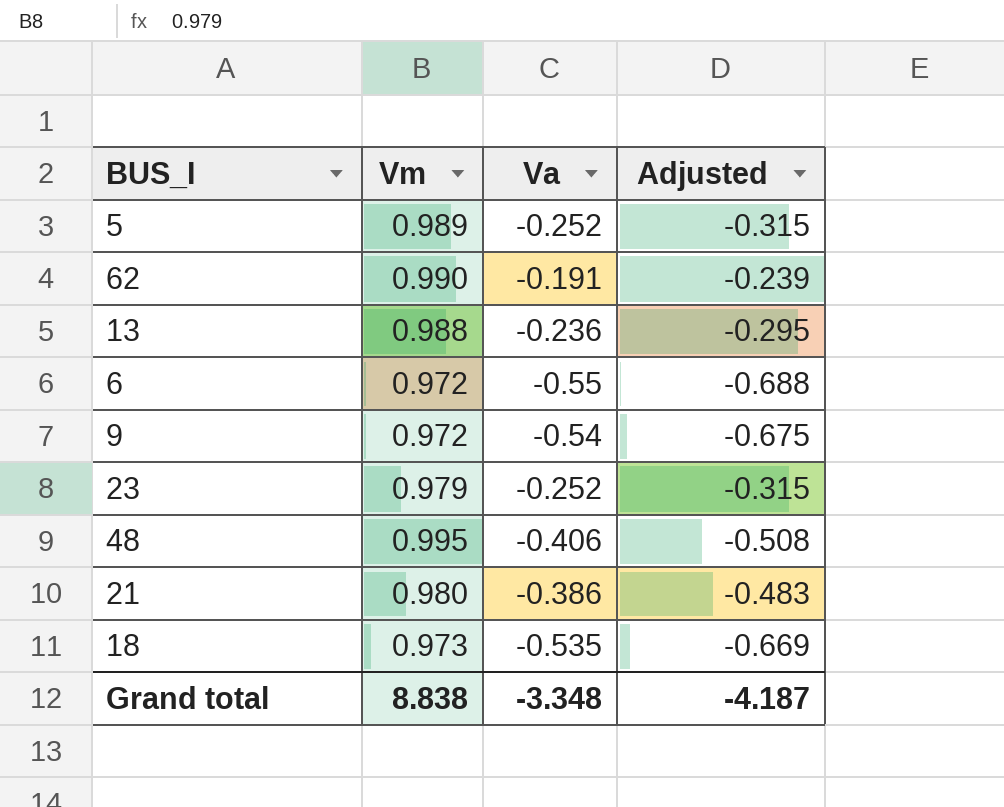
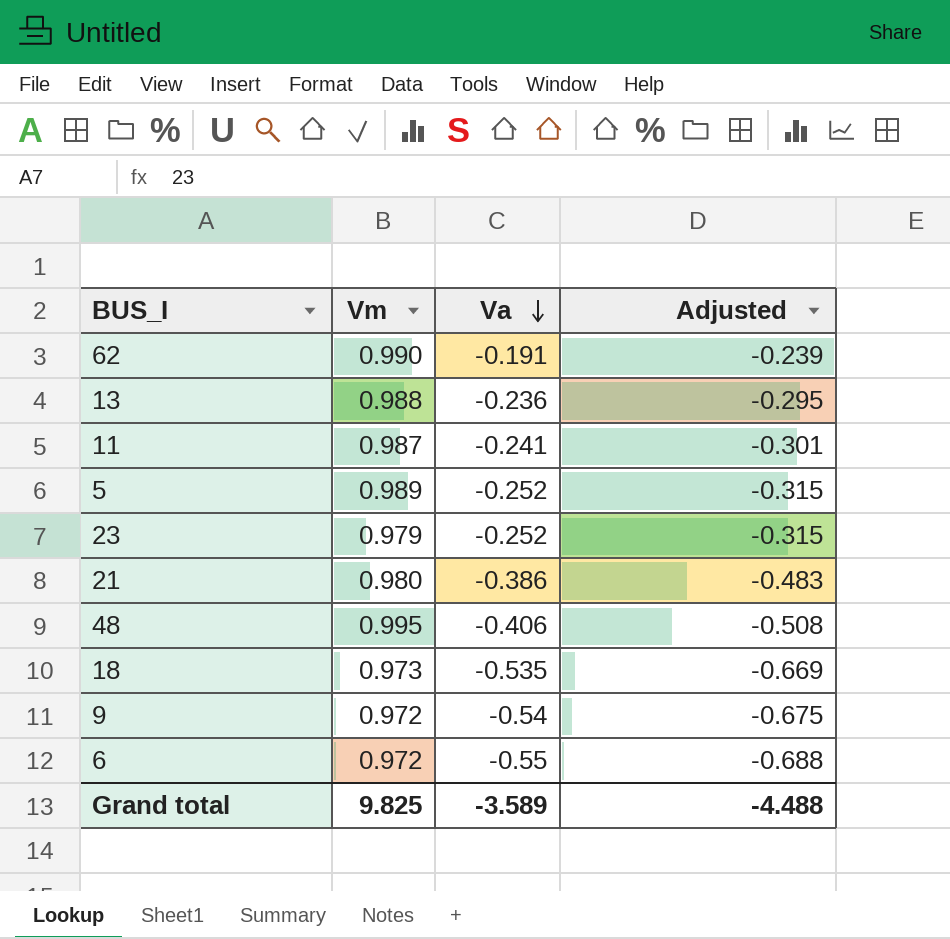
row order: none -> Va descending
row 11: none -> 0.987 | -0.241 | -0.301
Grand total | Vm: 8.838 -> 9.825
Grand total | Va: -3.348 -> -3.589
Grand total | Adjusted: -4.187 -> -4.488

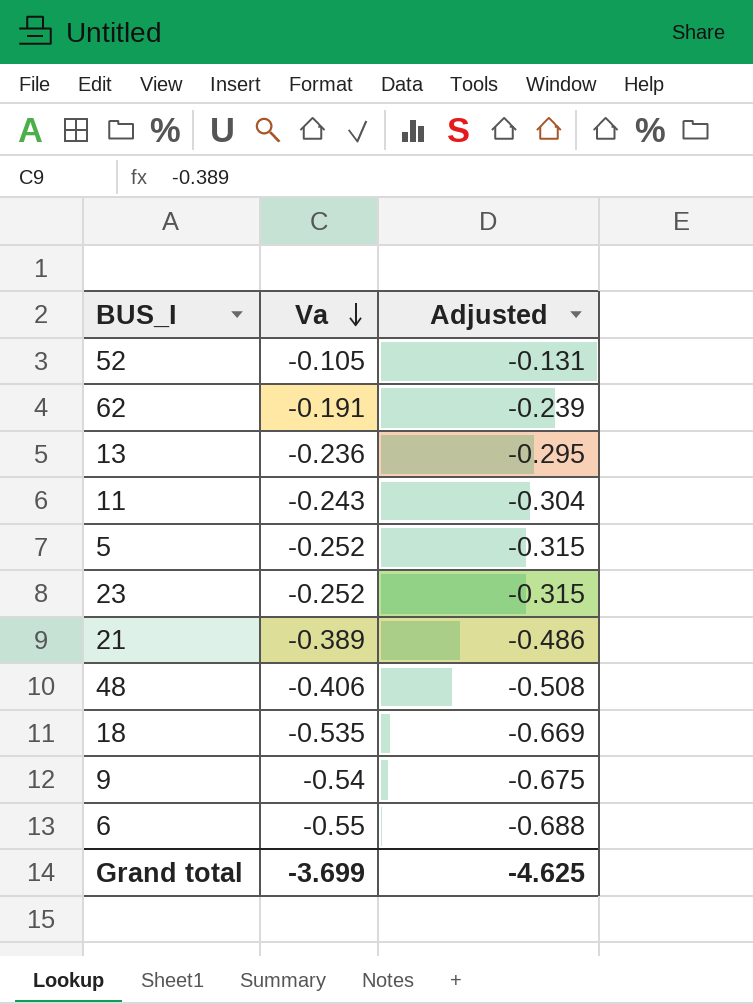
column Vm | position: 2 -> none
row 52: none -> -0.105 | -0.131
11 | Va: -0.241 -> -0.243
11 | Adjusted: -0.301 -> -0.304
21 | Va: -0.386 -> -0.389
21 | Adjusted: -0.483 -> -0.486
Grand total | Va: -3.589 -> -3.699
Grand total | Adjusted: -4.488 -> -4.625

